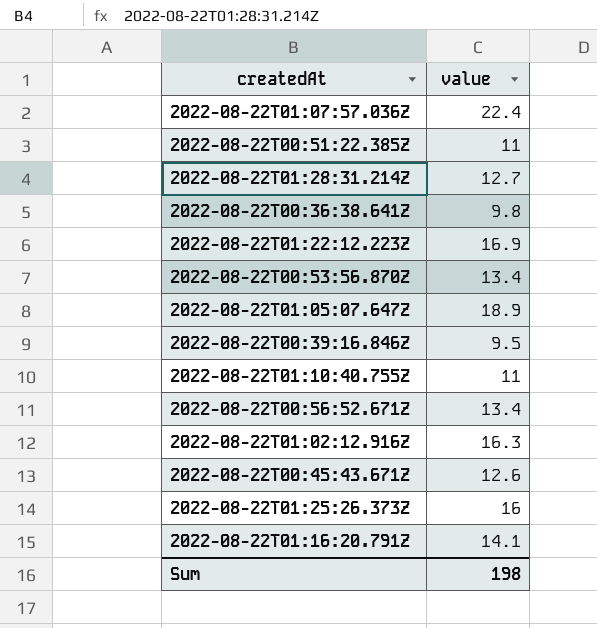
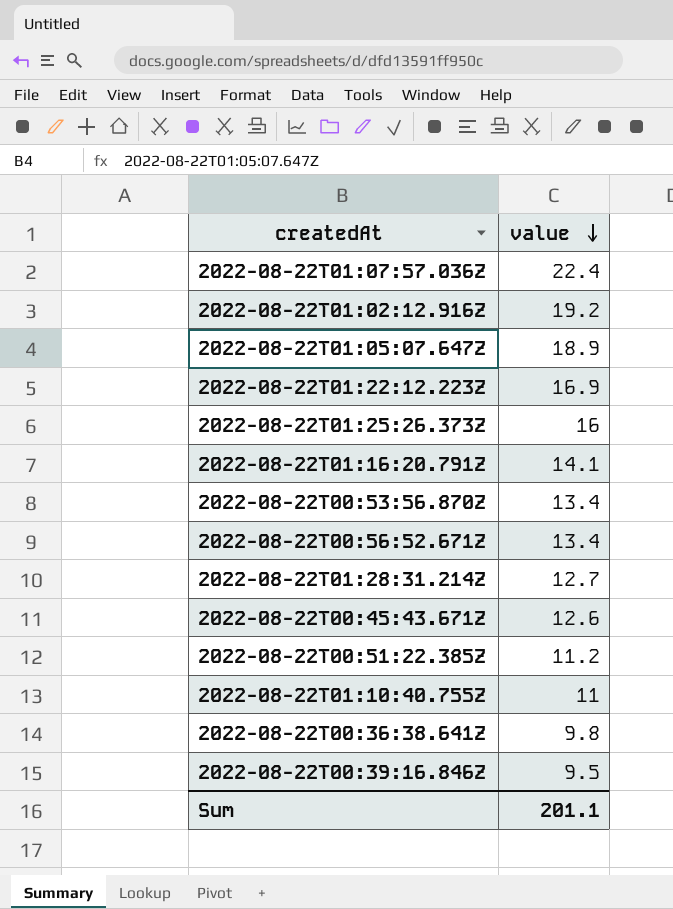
row order: none -> value descending
2022-08-22T01:02:12.916Z | value: 16.3 -> 19.2
2022-08-22T00:51:22.385Z | value: 11 -> 11.2
Sum | value: 198 -> 201.1

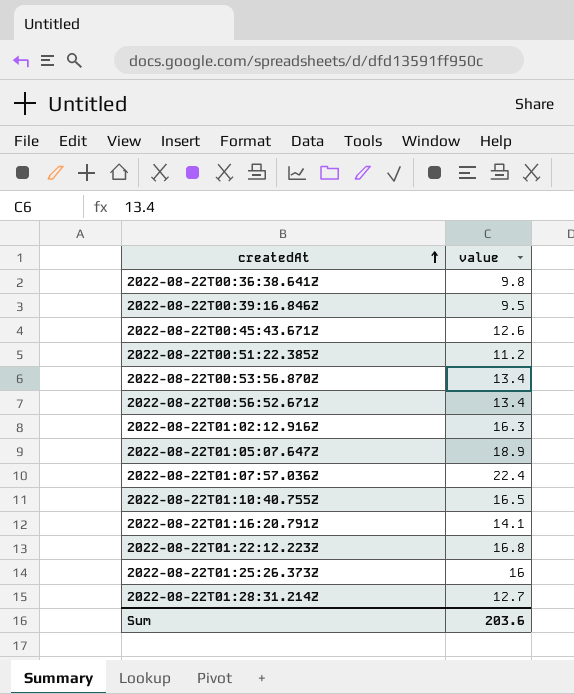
row order: value descending -> createdAt ascending
2022-08-22T01:02:12.916Z | value: 19.2 -> 16.3
2022-08-22T01:10:40.755Z | value: 11 -> 16.5
2022-08-22T01:22:12.223Z | value: 16.9 -> 16.8
Sum | value: 201.1 -> 203.6

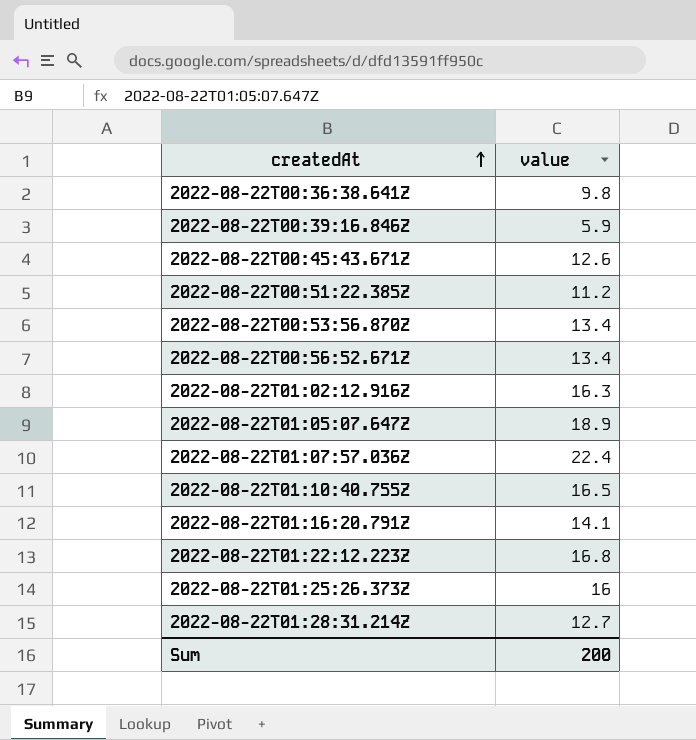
2022-08-22T00:39:16.846Z | value: 9.5 -> 5.9
Sum | value: 203.6 -> 200

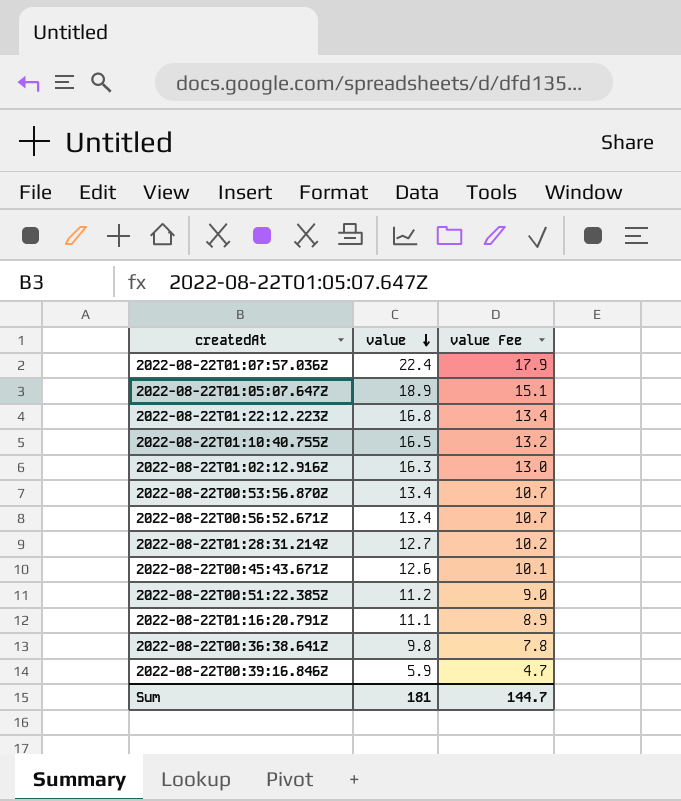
row order: createdAt ascending -> value descending
column value Fee | formula: none -> [value] * 0.8
row 2022-08-22T01:25:26.373Z: 16 -> none
2022-08-22T01:16:20.791Z | value: 14.1 -> 11.1
Sum | value: 200 -> 181

